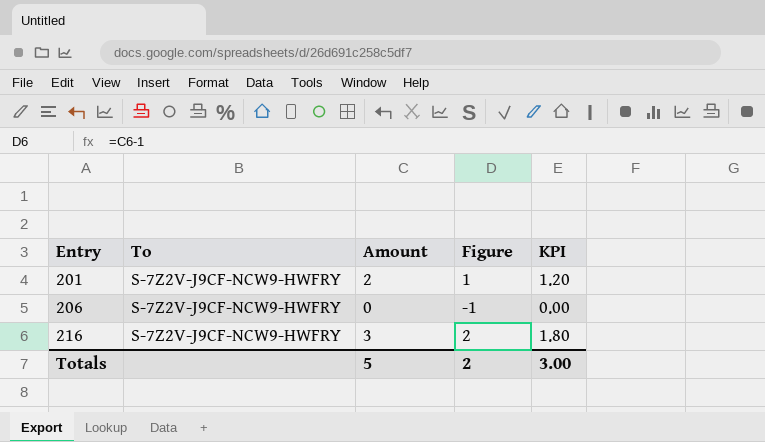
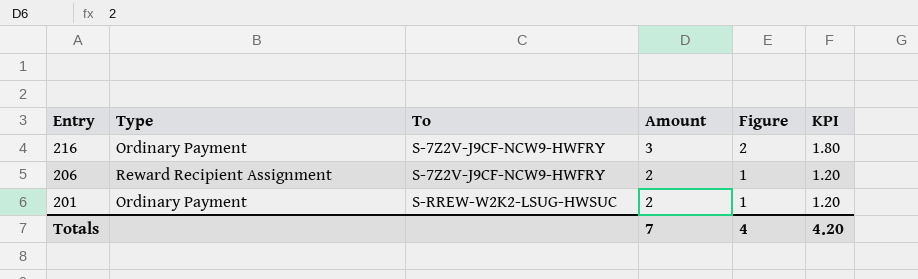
row order: Entry ascending -> Entry descending
column Type | position: none -> 2
206 | Amount: 0 -> 2
206 | Figure: -1 -> 1
206 | KPI: 0.00 -> 1.20
201 | To: S-7Z2V-J9CF-NCW9-HWFRY -> S-RREW-W2K2-LSUG-HWSUC
Totals | Amount: 5 -> 7
Totals | Figure: 2 -> 4
Totals | KPI: 3.00 -> 4.20

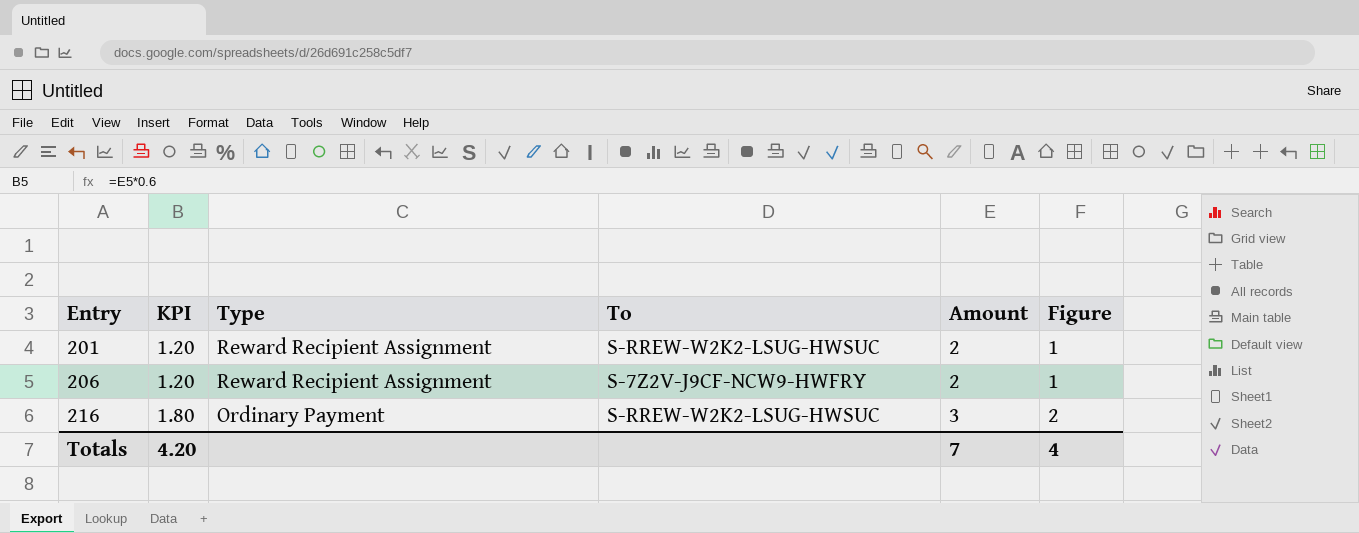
row order: Entry descending -> Entry ascending
column KPI | position: 6 -> 2
201 | Type: Ordinary Payment -> Reward Recipient Assignment
216 | To: S-7Z2V-J9CF-NCW9-HWFRY -> S-RREW-W2K2-LSUG-HWSUC

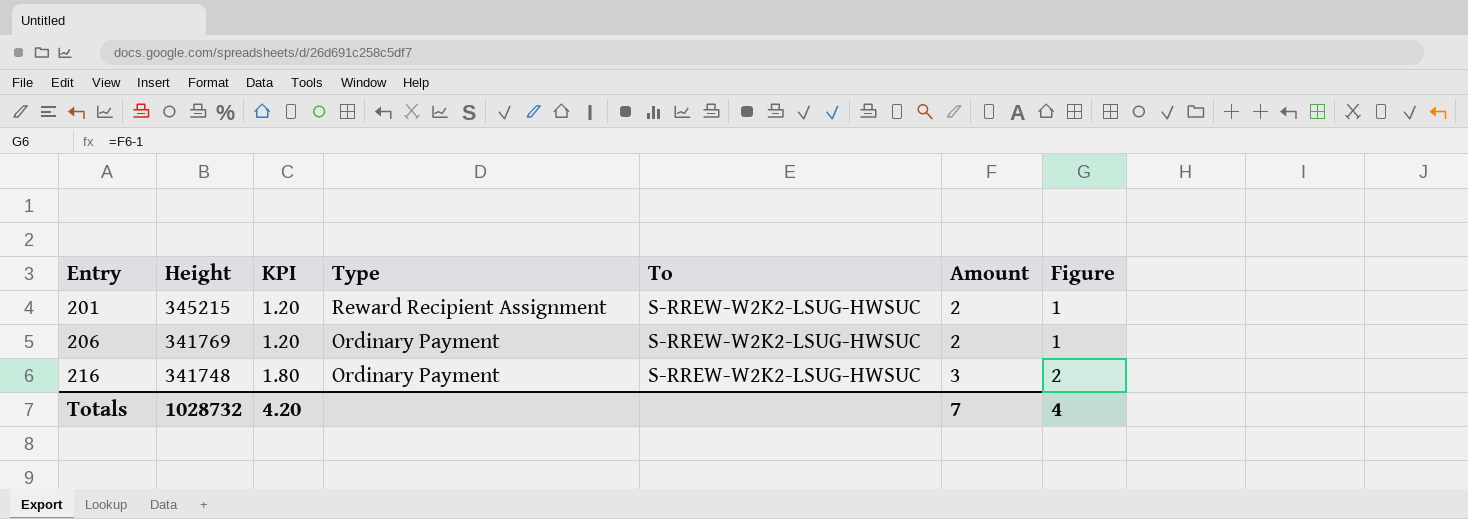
column Height | position: none -> 2
206 | Type: Reward Recipient Assignment -> Ordinary Payment
206 | To: S-7Z2V-J9CF-NCW9-HWFRY -> S-RREW-W2K2-LSUG-HWSUC

